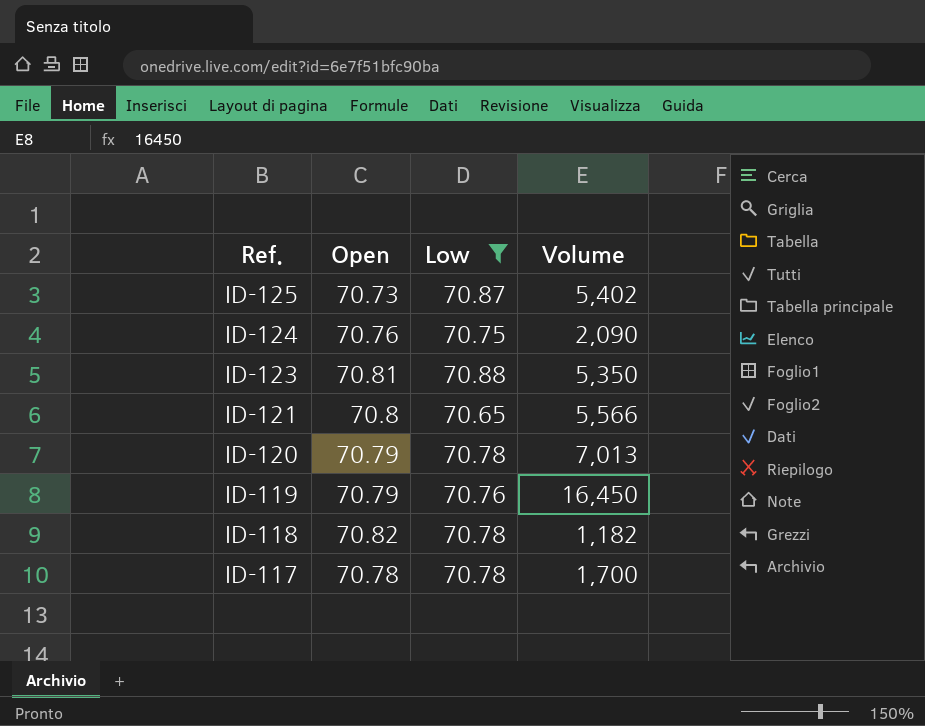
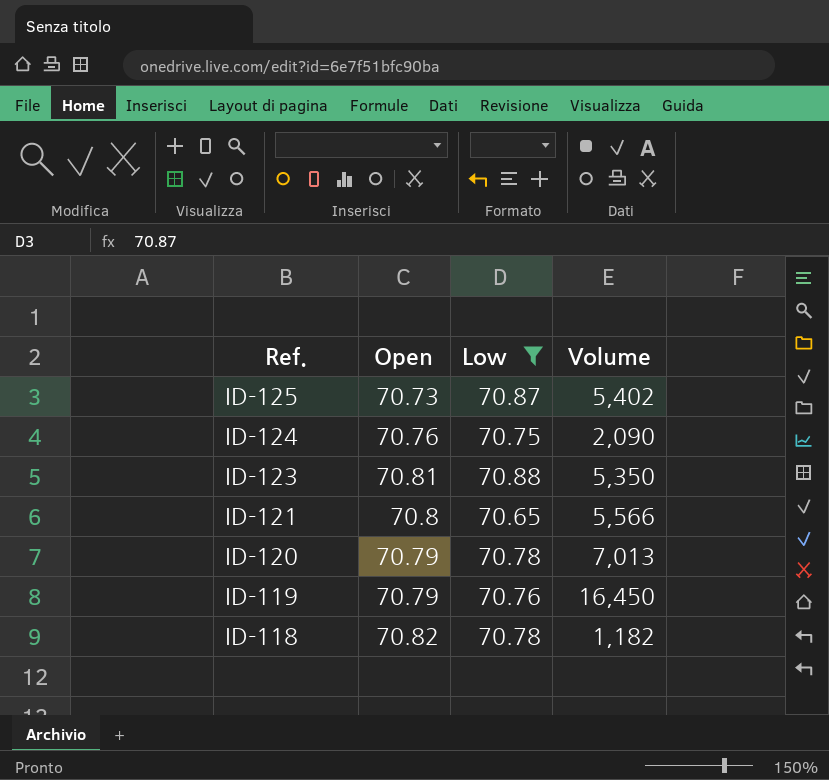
row ID-117: 70.78 | 70.78 | 1,700 -> none

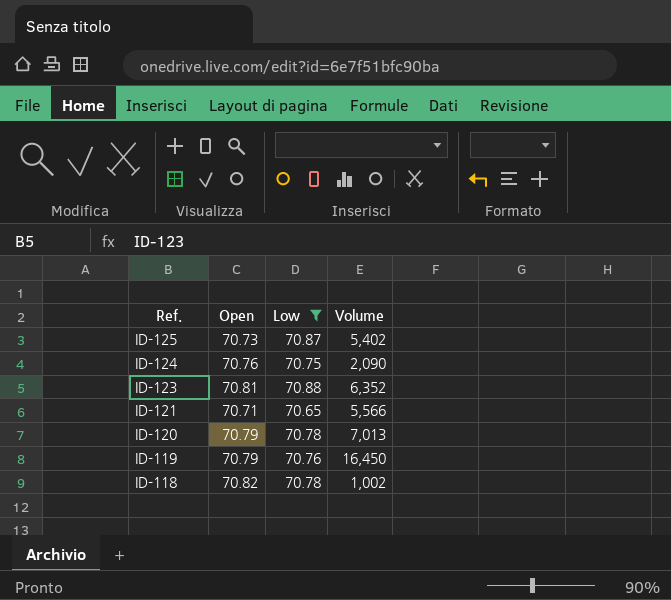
ID-123 | Volume: 5,350 -> 6,352
ID-121 | Open: 70.8 -> 70.71
ID-118 | Volume: 1,182 -> 1,002

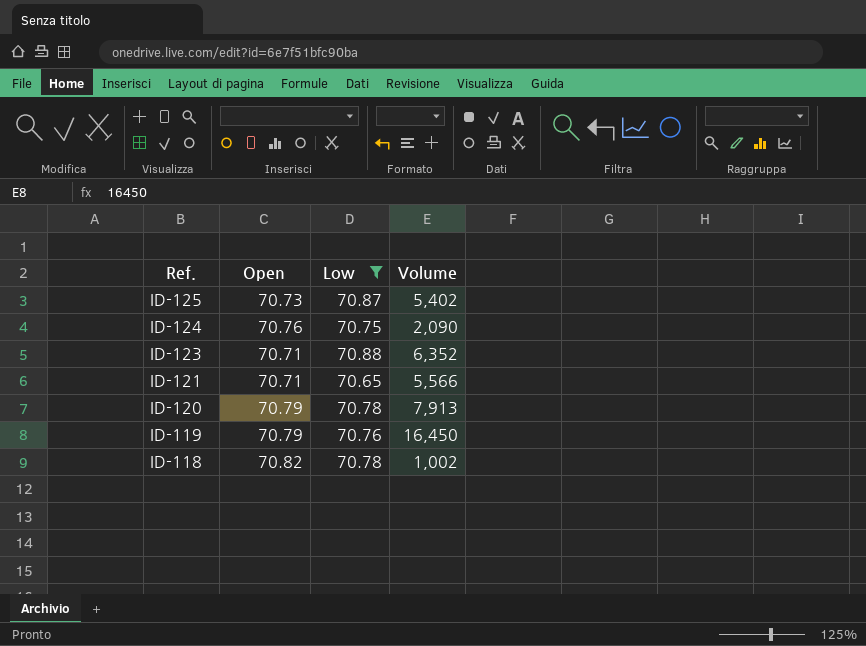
ID-123 | Open: 70.81 -> 70.71
ID-120 | Volume: 7,013 -> 7,913

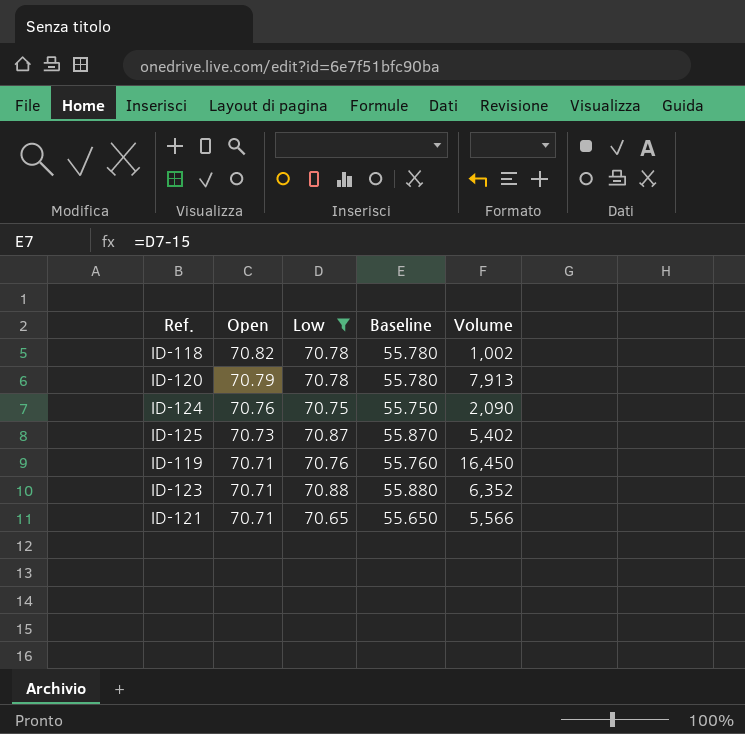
row order: Ref. descending -> Open descending
column Baseline | formula: none -> [Low] - 15
ID-119 | Open: 70.79 -> 70.71

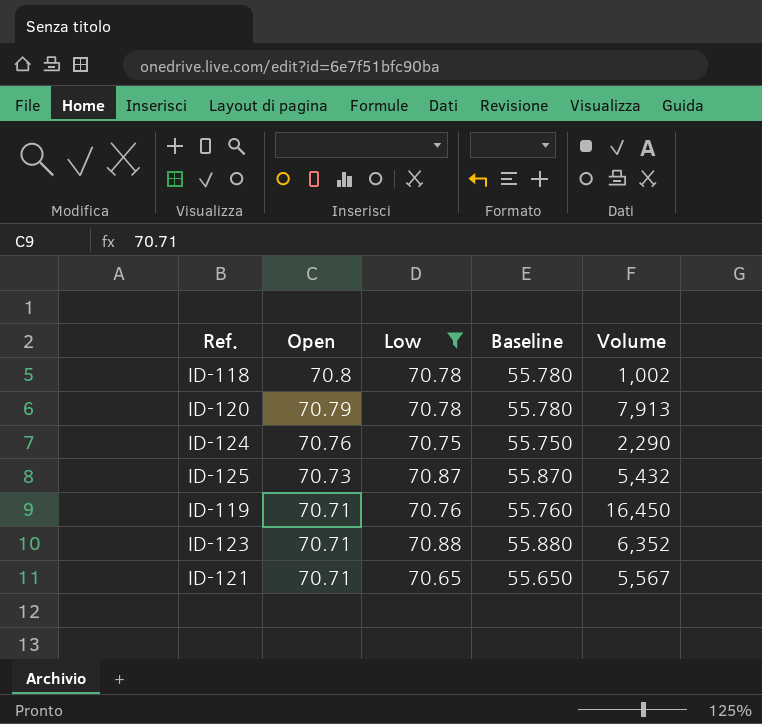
ID-118 | Open: 70.82 -> 70.8
ID-124 | Volume: 2,090 -> 2,290
ID-125 | Volume: 5,402 -> 5,432
ID-121 | Volume: 5,566 -> 5,567

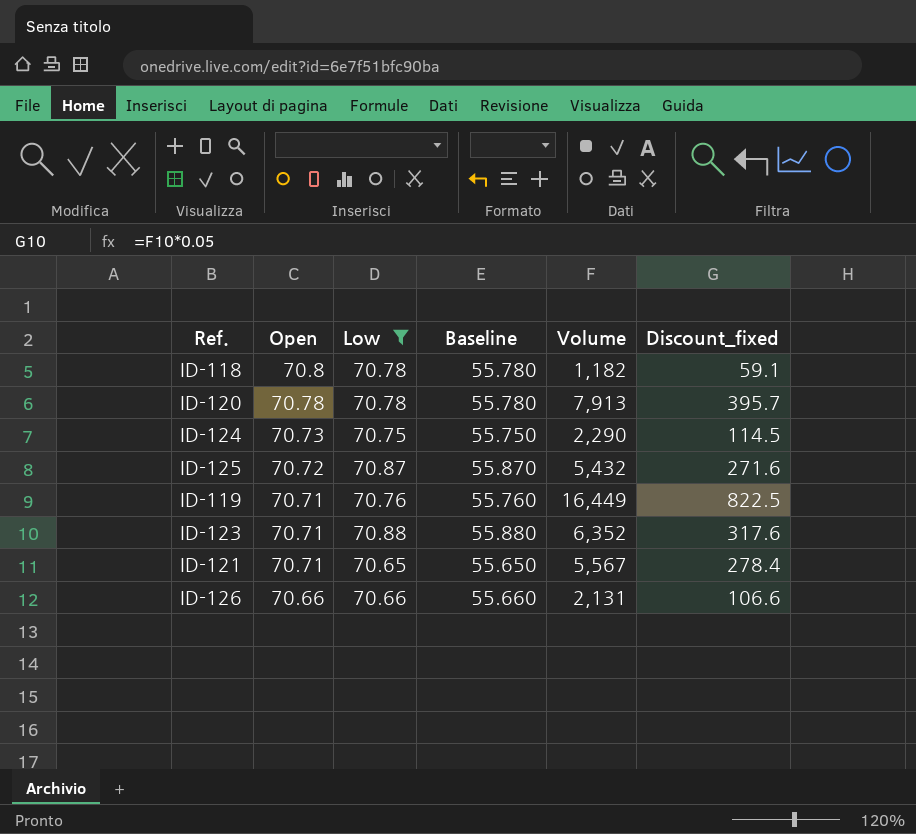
column Discount_fixed | formula: none -> [Volume] * 0.05
ID-118 | Volume: 1,002 -> 1,182
ID-120 | Open: 70.79 -> 70.78
ID-124 | Open: 70.76 -> 70.73
ID-125 | Open: 70.73 -> 70.72
ID-119 | Volume: 16,450 -> 16,449
row ID-126: none -> 70.66 | 70.66 | 55.660 | 2,131 | 106.6

